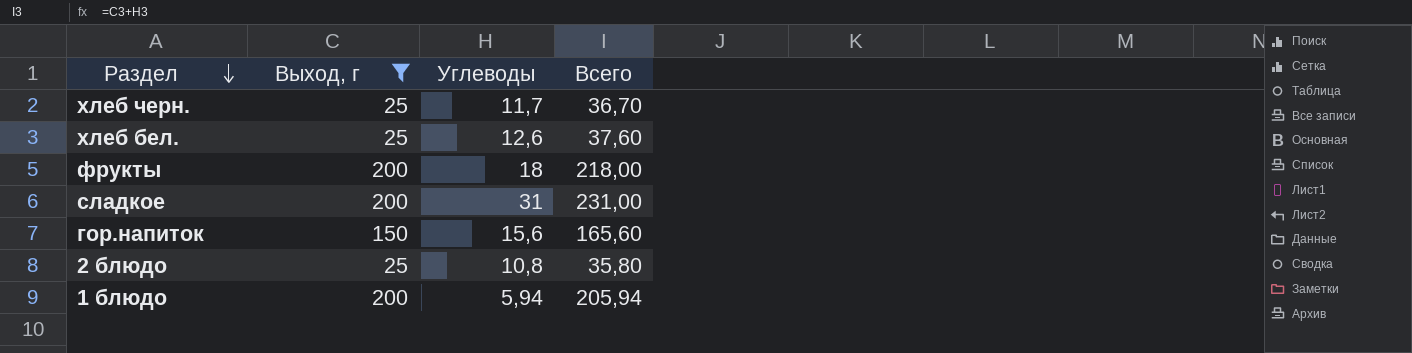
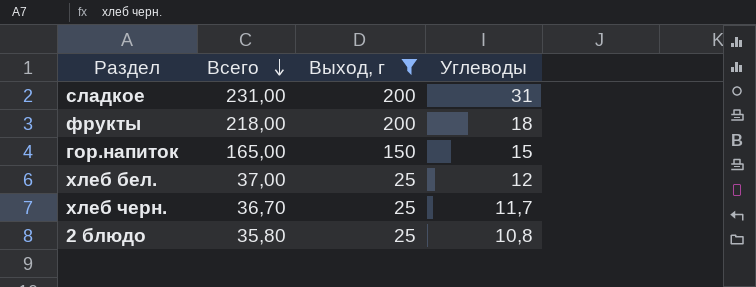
row order: Раздел descending -> Всего descending
column Всего | position: 4 -> 2
row 1 блюдо: 200 | 5,94 | 205,94 -> none
гор.напиток | Всего: 165,60 -> 165,00
гор.напиток | Углеводы: 15,6 -> 15
хлеб бел. | Всего: 37,60 -> 37,00
хлеб бел. | Углеводы: 12,6 -> 12

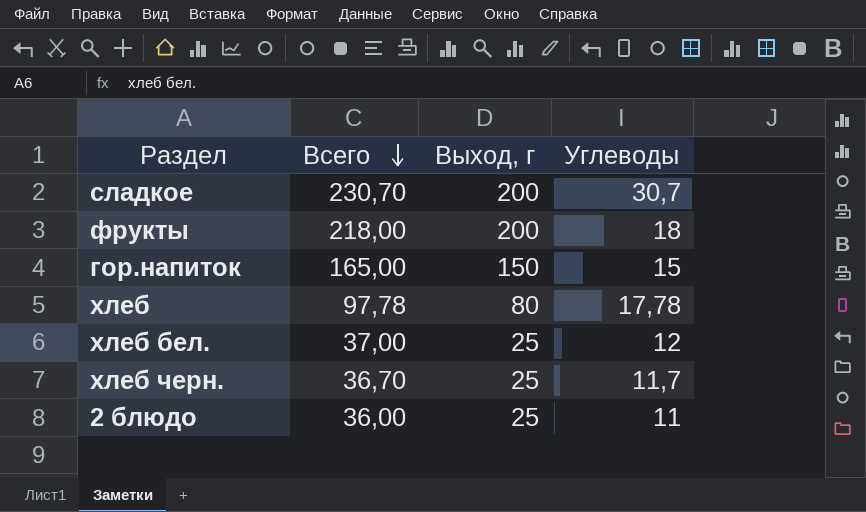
filter: Выход, г != 80 -> none
сладкое | Всего: 231,00 -> 230,70
сладкое | Углеводы: 31 -> 30,7
2 блюдо | Всего: 35,80 -> 36,00
2 блюдо | Углеводы: 10,8 -> 11

